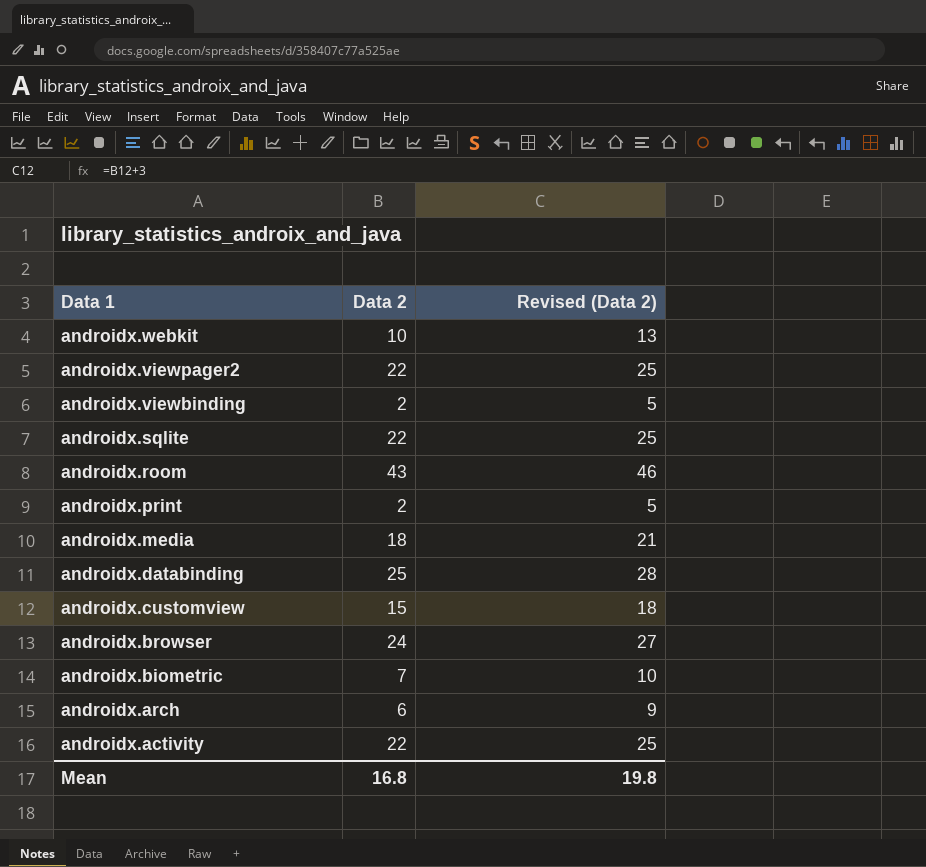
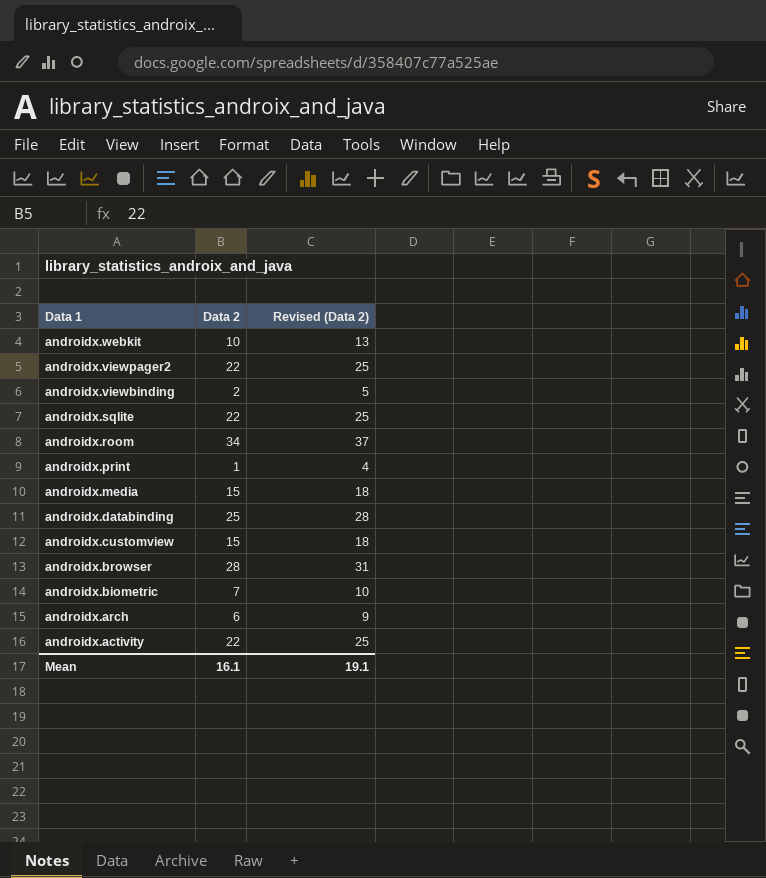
androidx.room | Data 2: 43 -> 34
androidx.room | Revised (Data 2): 46 -> 37
androidx.print | Data 2: 2 -> 1
androidx.print | Revised (Data 2): 5 -> 4
androidx.media | Data 2: 18 -> 15
androidx.media | Revised (Data 2): 21 -> 18
androidx.browser | Data 2: 24 -> 28
androidx.browser | Revised (Data 2): 27 -> 31
Mean | Data 2: 16.8 -> 16.1
Mean | Revised (Data 2): 19.8 -> 19.1

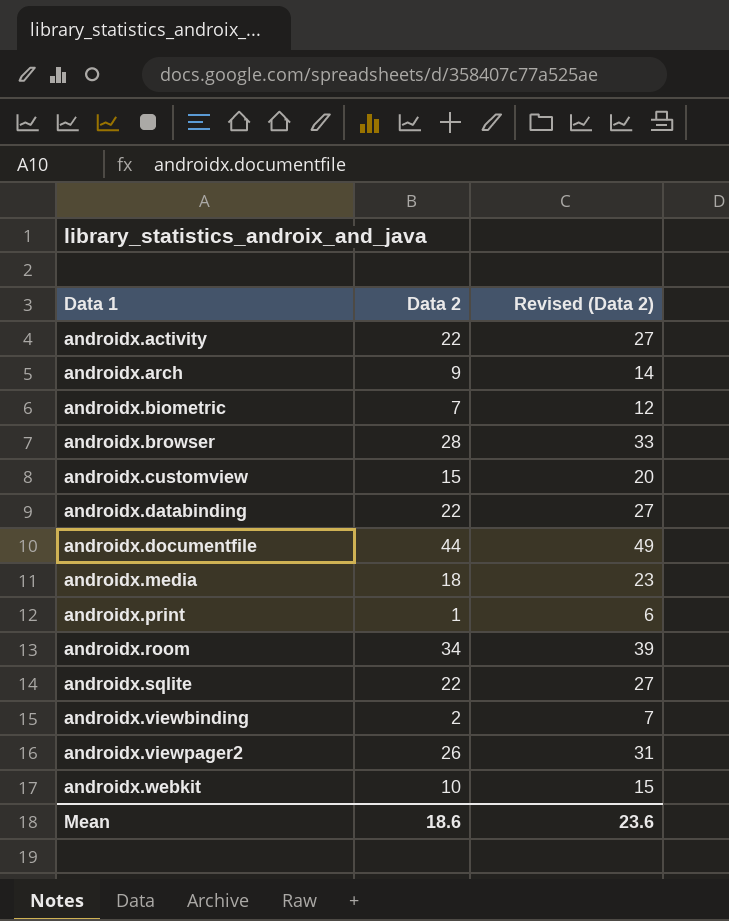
row order: Data 1 descending -> Data 1 ascending
column Revised (Data 2) | formula: [Data 2] + 3 -> [Data 2] + 5
androidx.arch | Data 2: 6 -> 9
androidx.databinding | Data 2: 25 -> 22
row androidx.documentfile: none -> 44 | 49
androidx.media | Data 2: 15 -> 18
androidx.viewpager2 | Data 2: 22 -> 26
Mean | Data 2: 16.1 -> 18.6
Mean | Revised (Data 2): 19.1 -> 23.6

